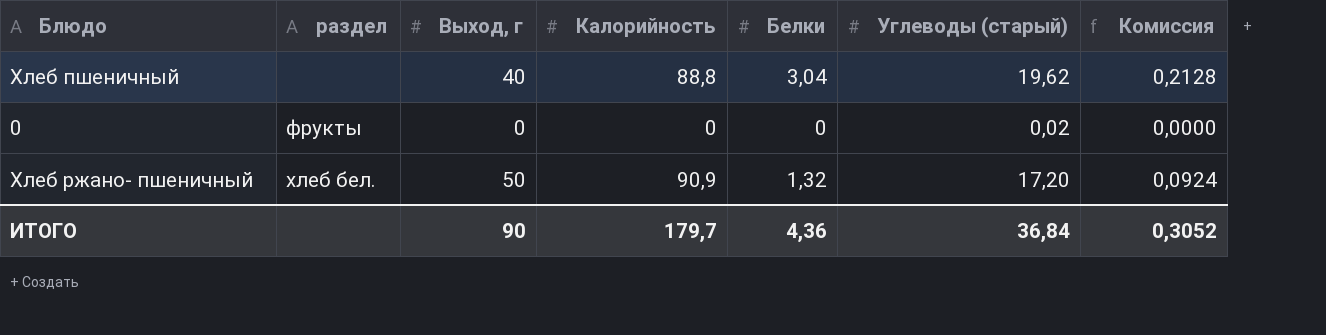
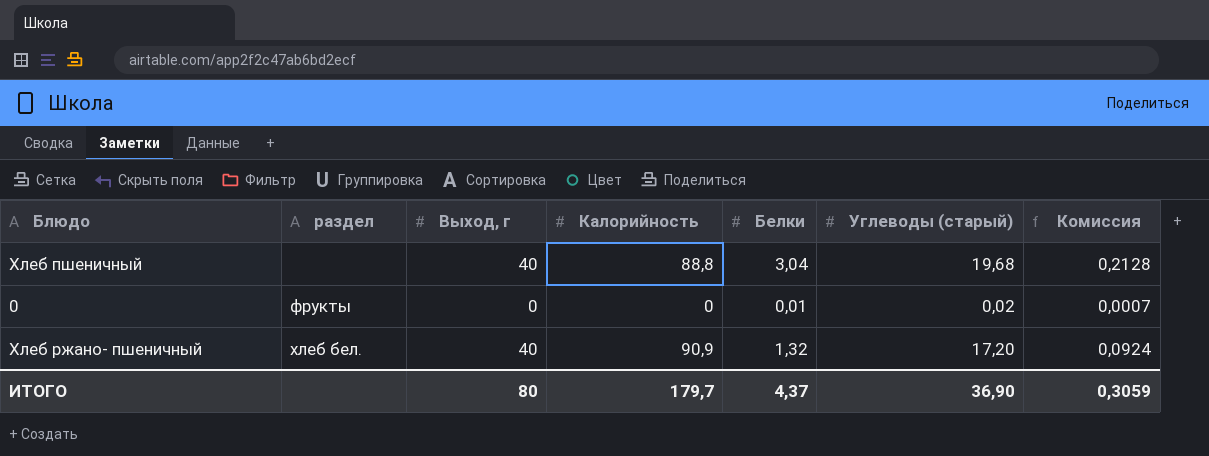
Хлеб пшеничный | Углеводы (старый): 19,62 -> 19,68
0 | Белки: 0 -> 0,01
0 | Комиссия: 0,0000 -> 0,0007
Хлеб ржано- пшеничный | Выход, г: 50 -> 40
ИТОГО | Выход, г: 90 -> 80
ИТОГО | Белки: 4,36 -> 4,37
ИТОГО | Углеводы (старый): 36,84 -> 36,90
ИТОГО | Комиссия: 0,3052 -> 0,3059

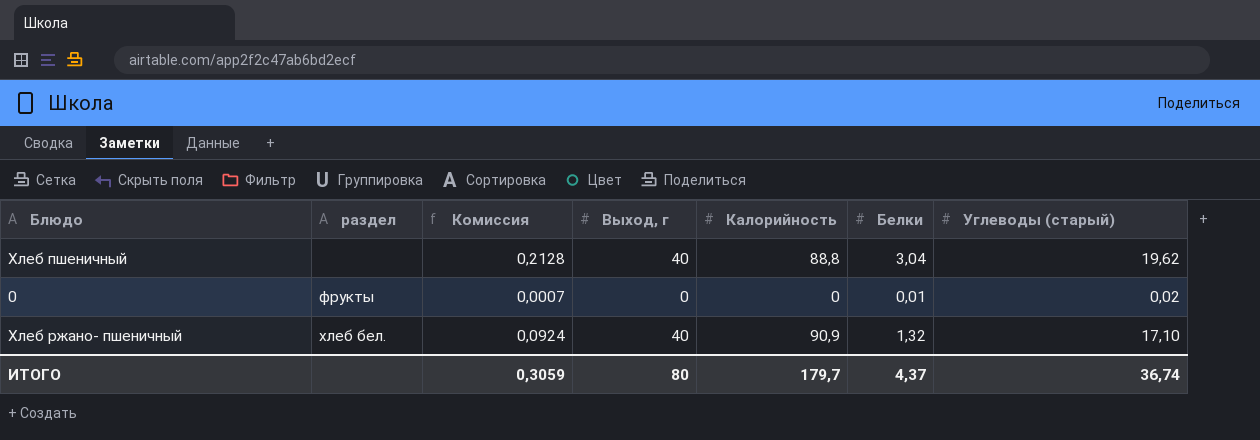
column Комиссия | position: 7 -> 3
Хлеб пшеничный | Углеводы (старый): 19,68 -> 19,62
Хлеб ржано- пшеничный | Углеводы (старый): 17,20 -> 17,10
ИТОГО | Углеводы (старый): 36,90 -> 36,74

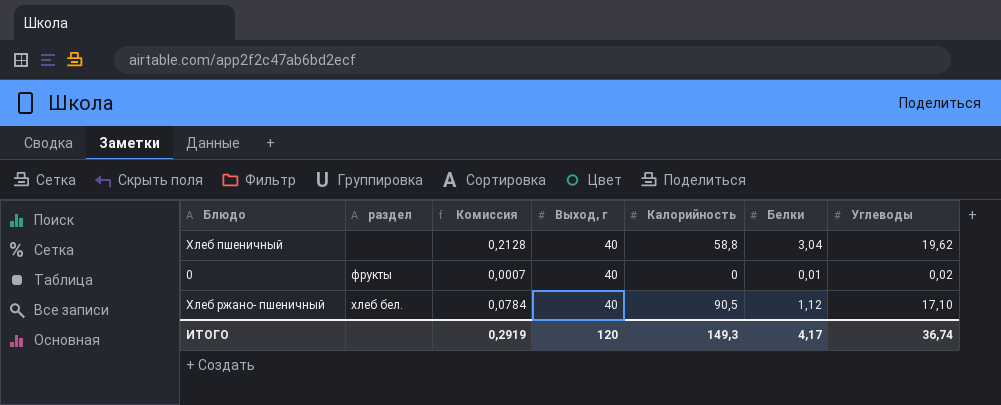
column name: Углеводы (старый) -> Углеводы
Хлеб пшеничный | Калорийность: 88,8 -> 58,8
0 | Выход, г: 0 -> 40
Хлеб ржано- пшеничный | Комиссия: 0,0924 -> 0,0784
Хлеб ржано- пшеничный | Калорийность: 90,9 -> 90,5
Хлеб ржано- пшеничный | Белки: 1,32 -> 1,12
ИТОГО | Комиссия: 0,3059 -> 0,2919
ИТОГО | Выход, г: 80 -> 120
ИТОГО | Калорийность: 179,7 -> 149,3
ИТОГО | Белки: 4,37 -> 4,17

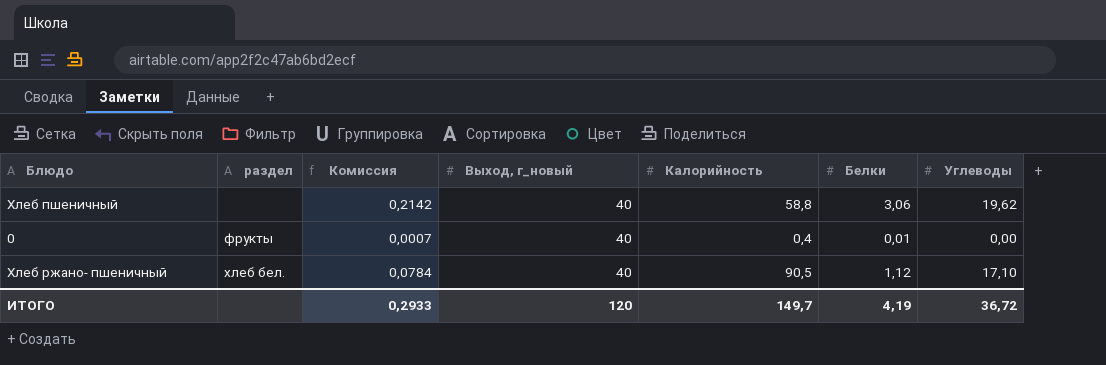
column name: Выход, г -> Выход, г_новый
Хлеб пшеничный | Комиссия: 0,2128 -> 0,2142
Хлеб пшеничный | Белки: 3,04 -> 3,06
0 | Калорийность: 0 -> 0,4
0 | Углеводы: 0,02 -> 0,00
ИТОГО | Комиссия: 0,2919 -> 0,2933
ИТОГО | Калорийность: 149,3 -> 149,7
ИТОГО | Белки: 4,17 -> 4,19
ИТОГО | Углеводы: 36,74 -> 36,72

